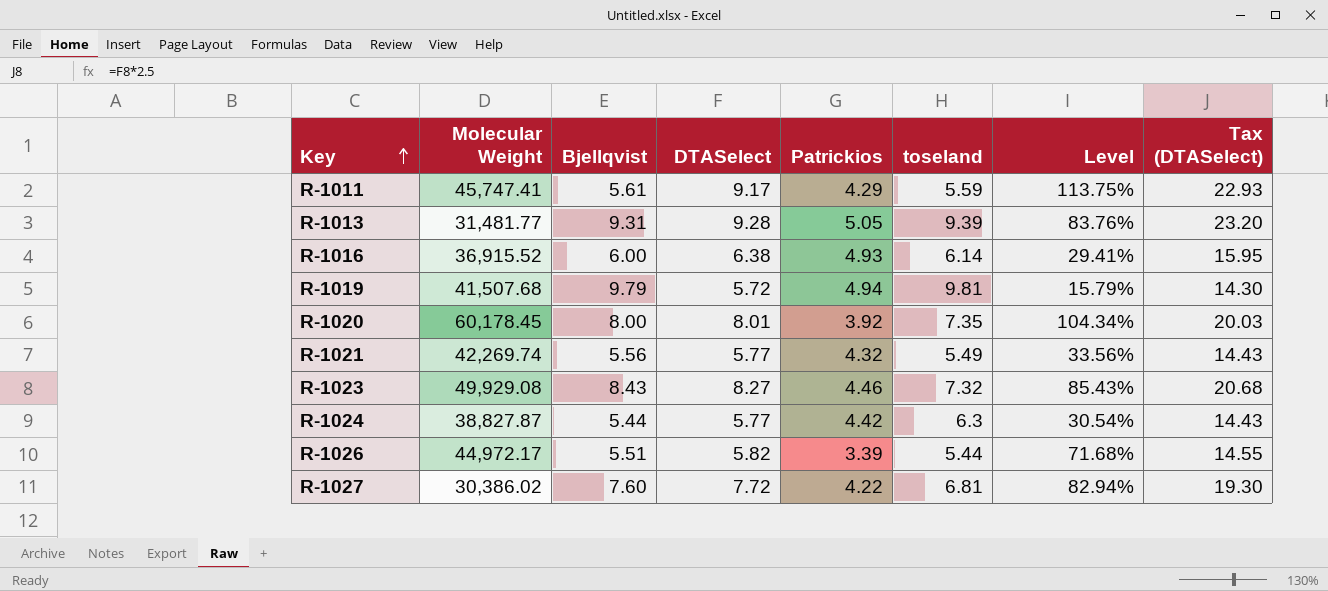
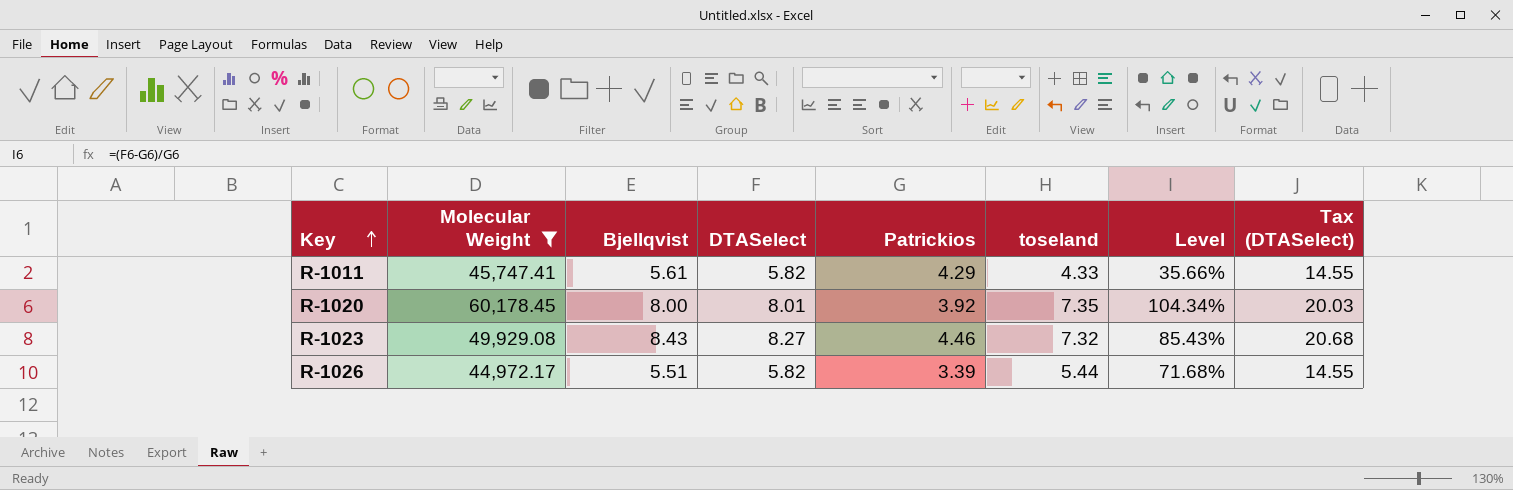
filter: none -> Molecular Weight >= 44,972.17
R-1011 | DTASelect: 9.17 -> 5.82
R-1011 | toseland: 5.59 -> 4.33
R-1011 | Level: 113.75% -> 35.66%
R-1011 | Tax (DTASelect): 22.93 -> 14.55

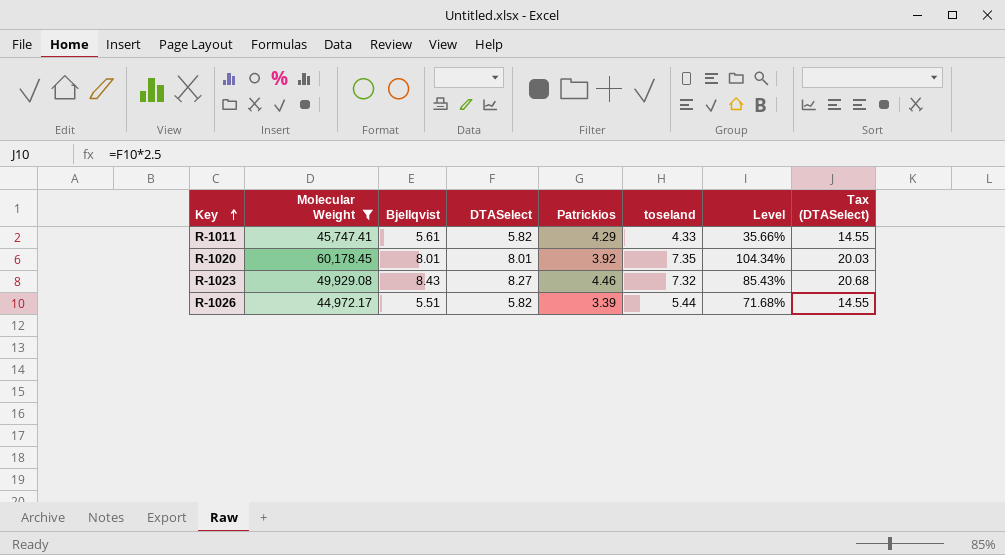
R-1020 | Bjellqvist: 8.00 -> 8.01

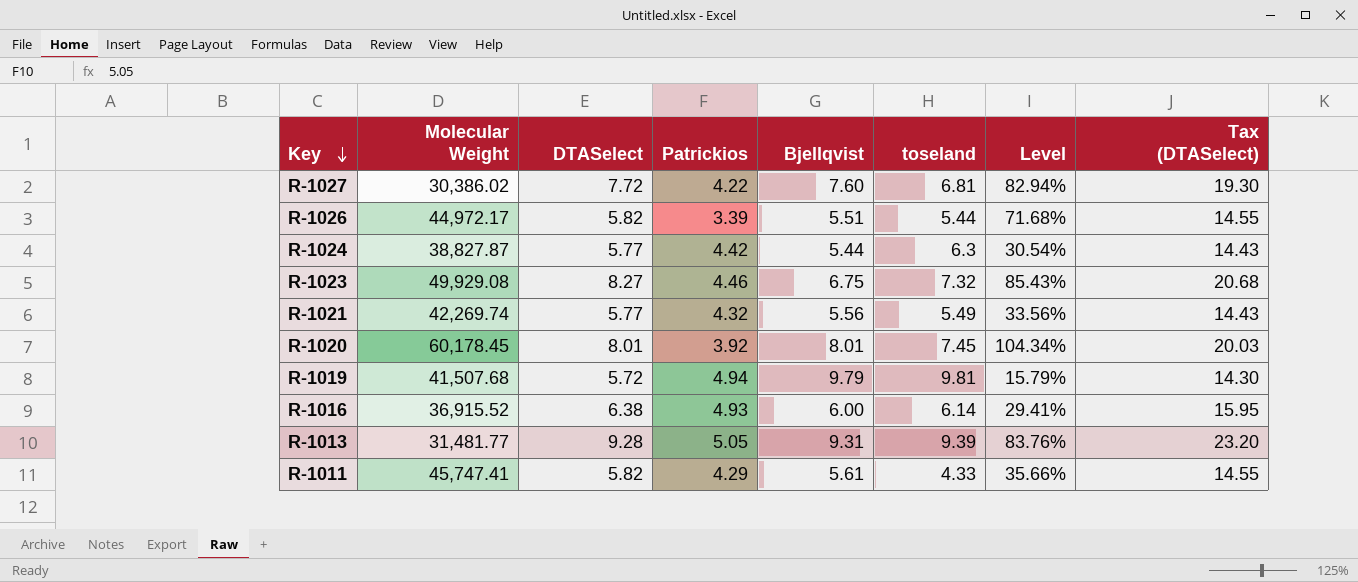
filter: Molecular Weight >= 44,972.17 -> none
row order: Key ascending -> Key descending
column Bjellqvist | position: 3 -> 5
R-1023 | Bjellqvist: 8.43 -> 6.75
R-1020 | toseland: 7.35 -> 7.45

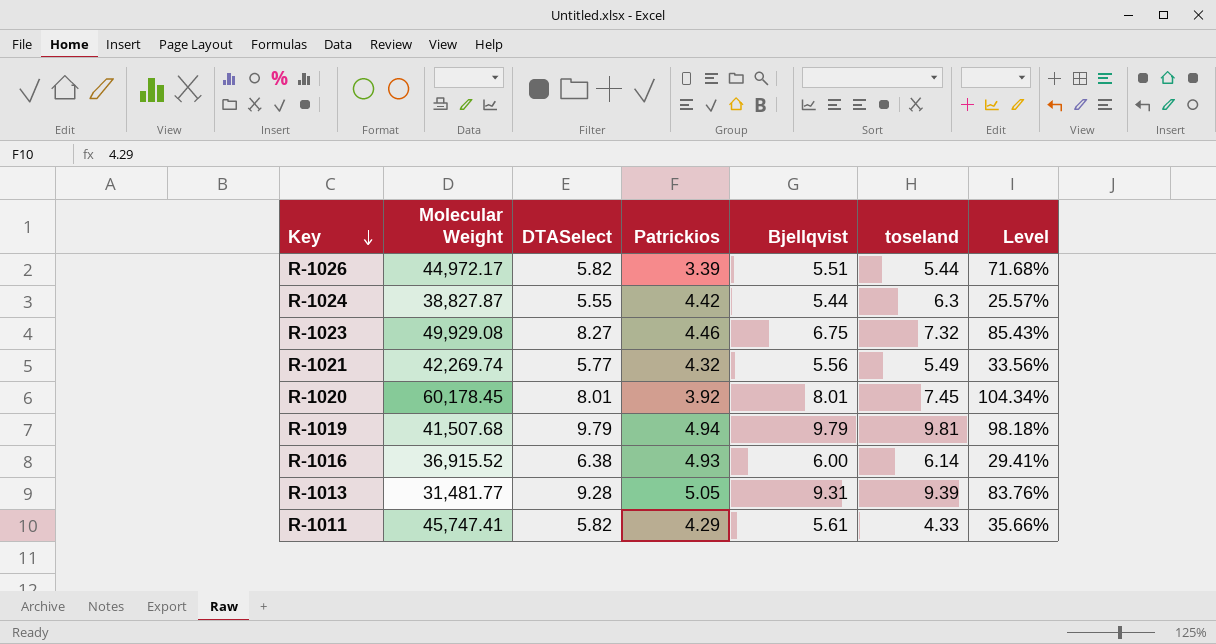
column Tax (DTASelect) | formula: [DTASelect] * 2.5 -> none
row R-1027: 30,386.02 | 7.72 | 4.22 | 7.60 | 6.81 | 82.94% | 19.30 -> none
R-1024 | DTASelect: 5.77 -> 5.55
R-1024 | Level: 30.54% -> 25.57%
R-1019 | DTASelect: 5.72 -> 9.79
R-1019 | Level: 15.79% -> 98.18%

